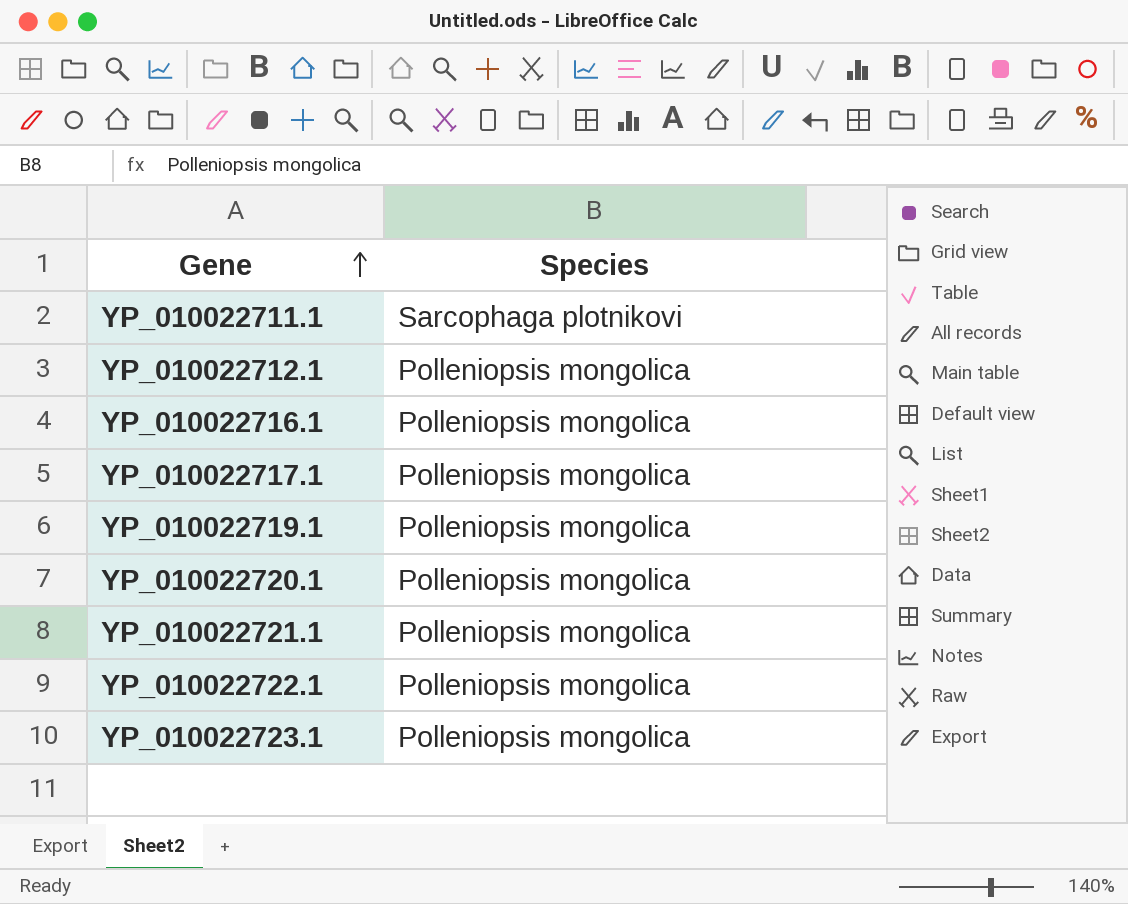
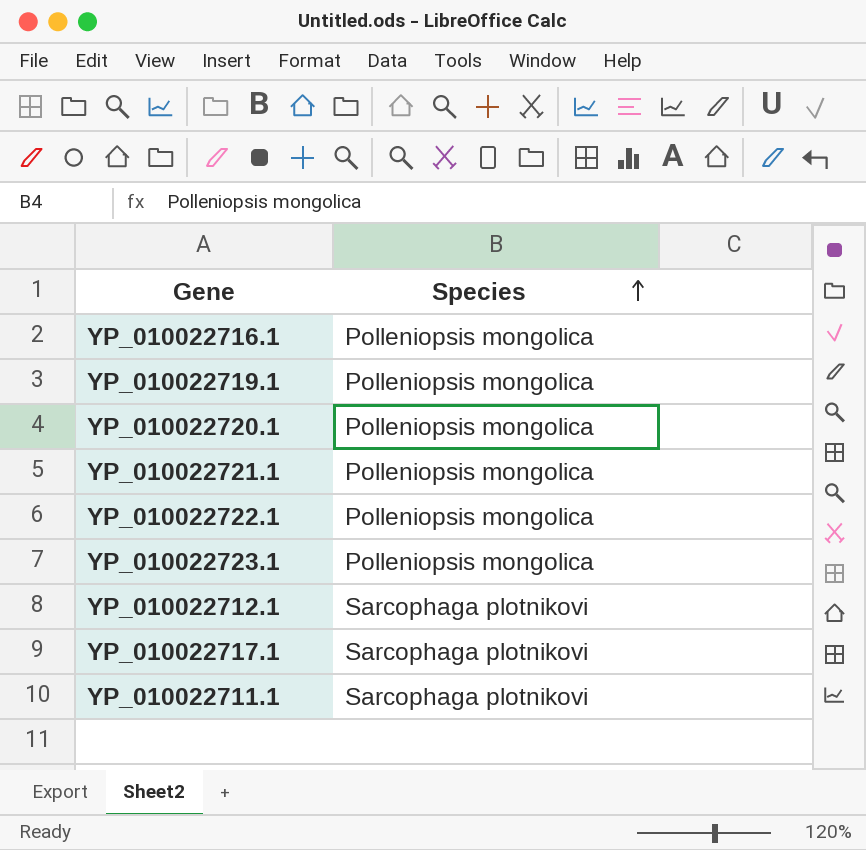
row order: Gene ascending -> Species ascending
YP_010022712.1 | Species: Polleniopsis mongolica -> Sarcophaga plotnikovi
YP_010022717.1 | Species: Polleniopsis mongolica -> Sarcophaga plotnikovi

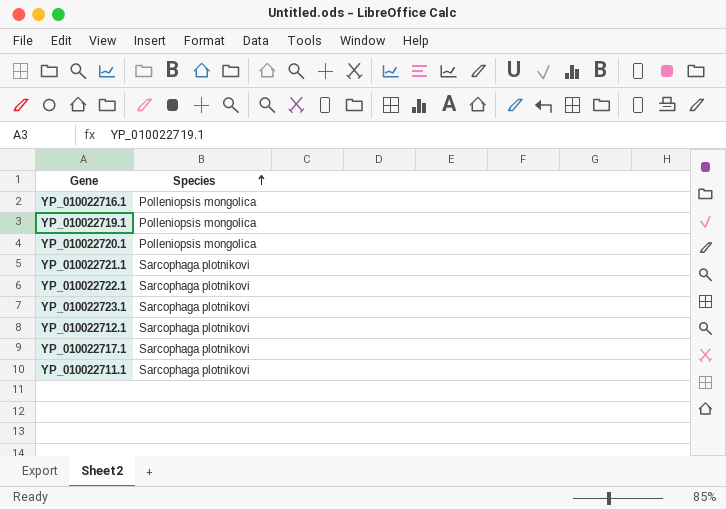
YP_010022721.1 | Species: Polleniopsis mongolica -> Sarcophaga plotnikovi
YP_010022722.1 | Species: Polleniopsis mongolica -> Sarcophaga plotnikovi
YP_010022723.1 | Species: Polleniopsis mongolica -> Sarcophaga plotnikovi

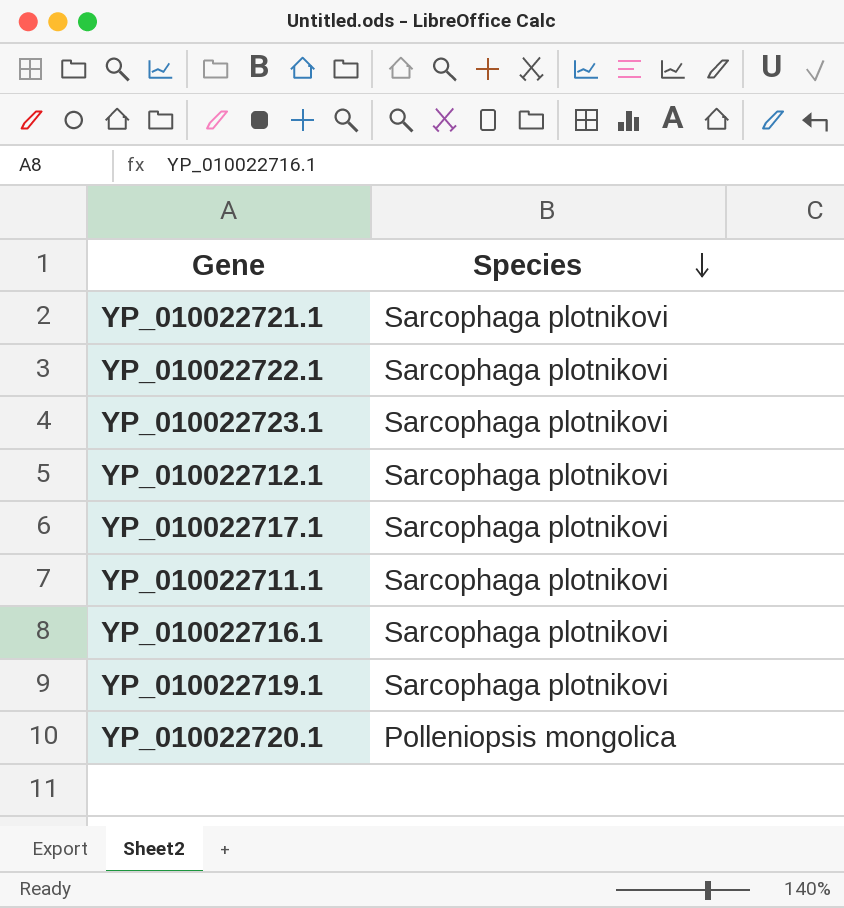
row order: Species ascending -> Species descending
YP_010022716.1 | Species: Polleniopsis mongolica -> Sarcophaga plotnikovi
YP_010022719.1 | Species: Polleniopsis mongolica -> Sarcophaga plotnikovi

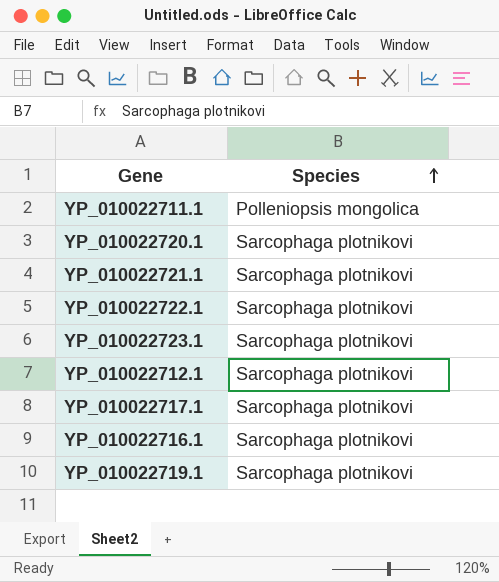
row order: Species descending -> Species ascending
YP_010022711.1 | Species: Sarcophaga plotnikovi -> Polleniopsis mongolica
YP_010022720.1 | Species: Polleniopsis mongolica -> Sarcophaga plotnikovi

